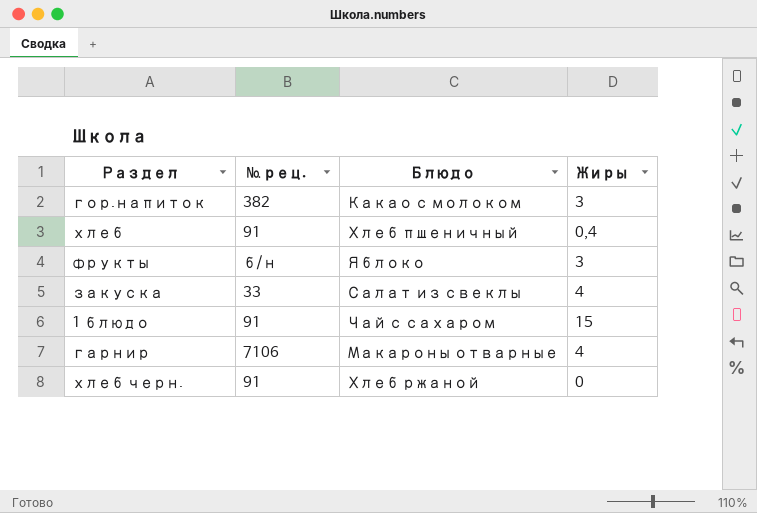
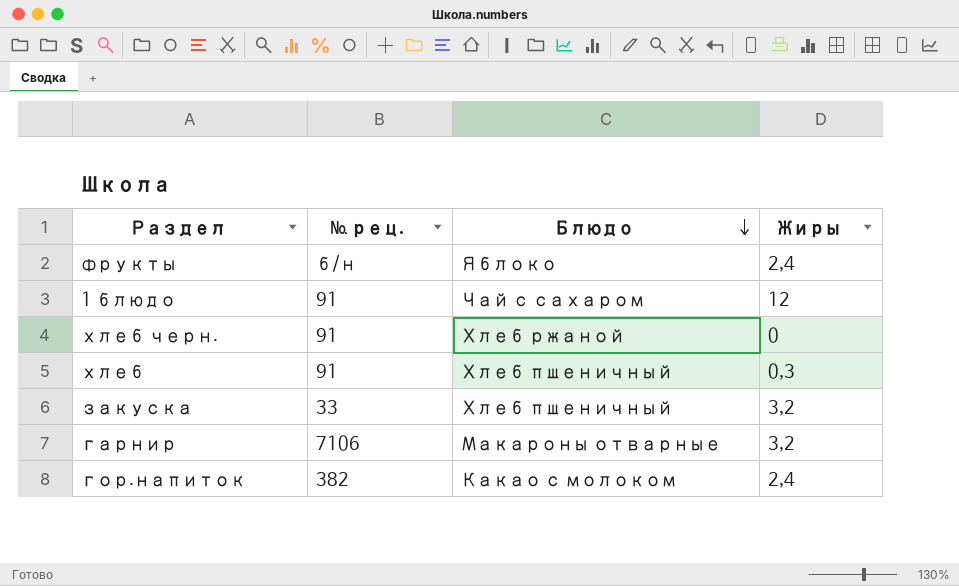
row order: none -> Блюдо descending
фрукты | Жиры: 3 -> 2,4
1 блюдо | Жиры: 15 -> 12
хлеб | Жиры: 0,4 -> 0,3
закуска | Блюдо: Салат из свеклы -> Хлеб пшеничный
закуска | Жиры: 4 -> 3,2
гарнир | Жиры: 4 -> 3,2
гор.напиток | Жиры: 3 -> 2,4

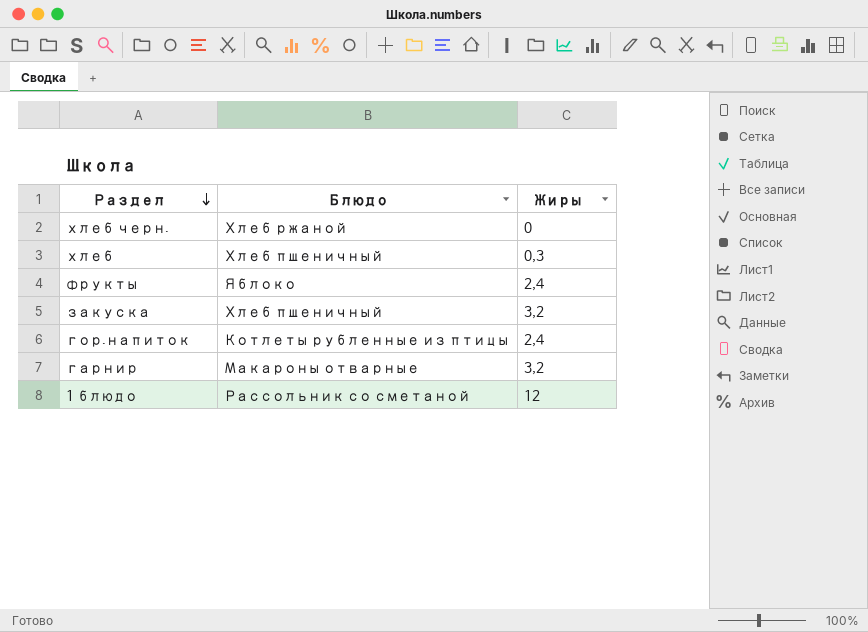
row order: Блюдо descending -> Раздел descending
column № рец. | position: 2 -> none
гор.напиток | Блюдо: Какао с молоком -> Котлеты рубленные из птицы
1 блюдо | Блюдо: Чай с сахаром -> Рассольник со сметаной

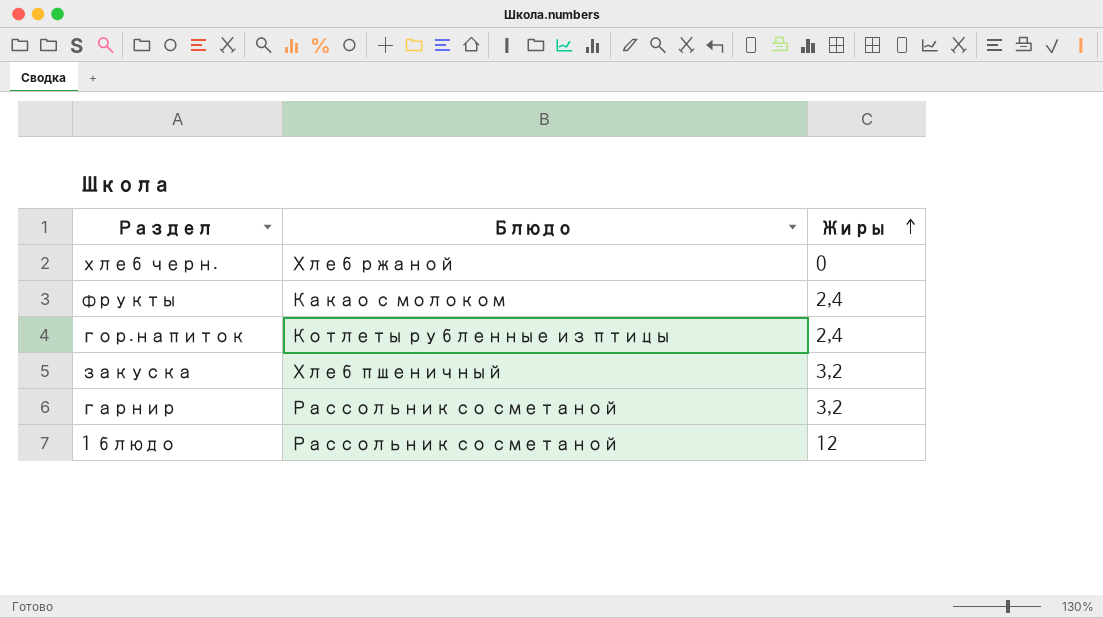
row order: Раздел descending -> Жиры ascending
row хлеб: Хлеб пшеничный | 0,3 -> none
фрукты | Блюдо: Яблоко -> Какао с молоком
гарнир | Блюдо: Макароны отварные -> Рассольник со сметаной

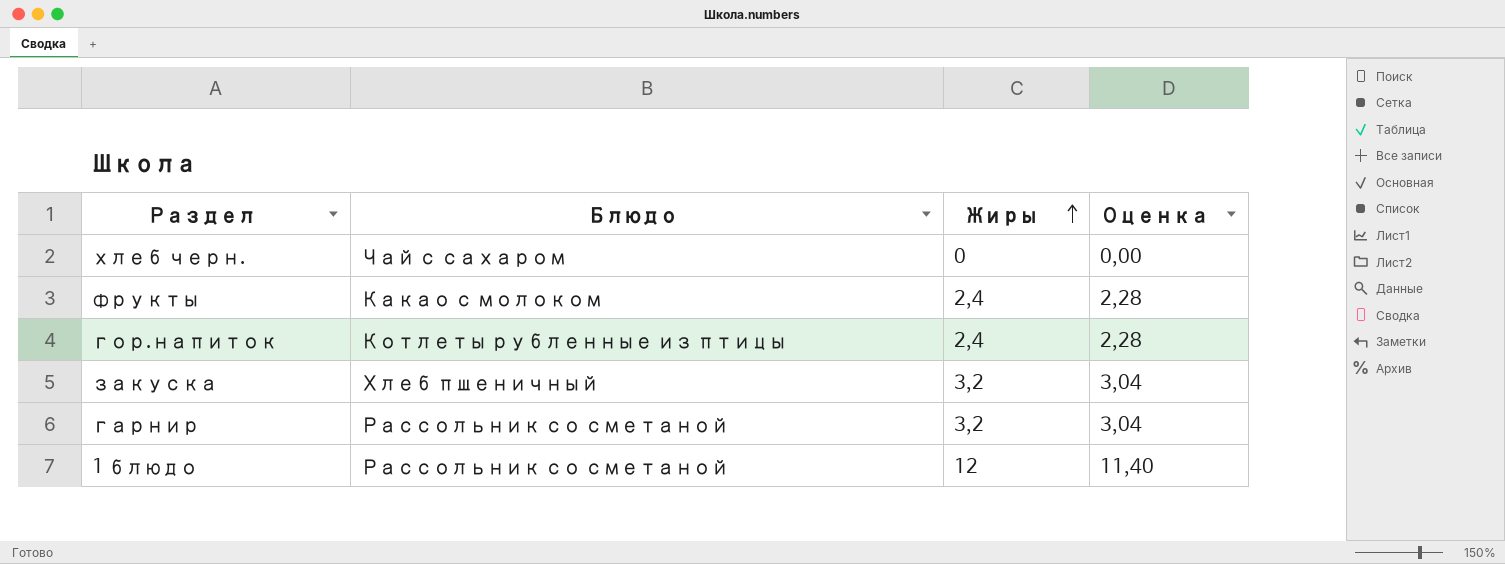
column Оценка | formula: none -> [Жиры] * 0,95
хлеб черн. | Блюдо: Хлеб ржаной -> Чай с сахаром

